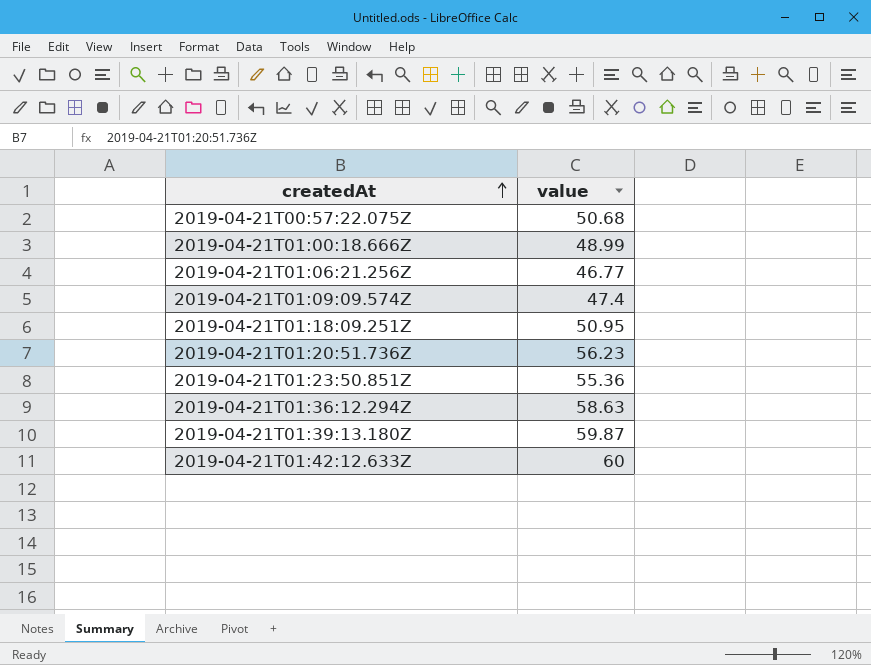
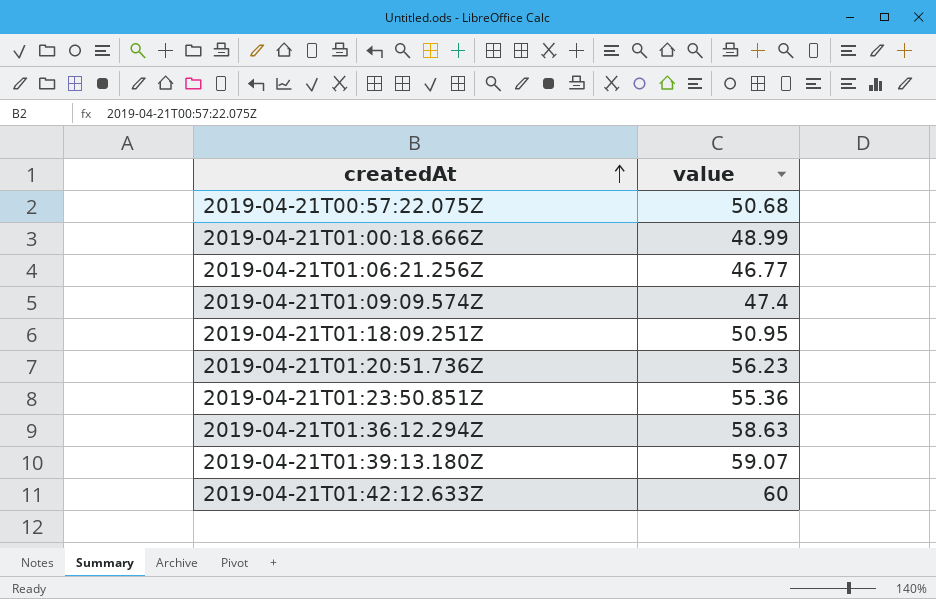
2019-04-21T01:39:13.180Z | value: 59.87 -> 59.07

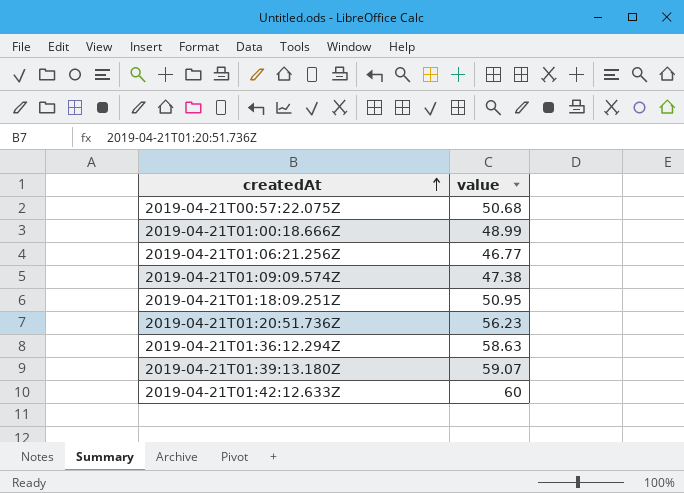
row 2019-04-21T01:23:50.851Z: 55.36 -> none
2019-04-21T01:09:09.574Z | value: 47.4 -> 47.38

